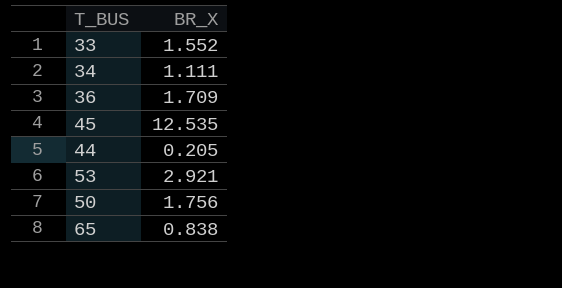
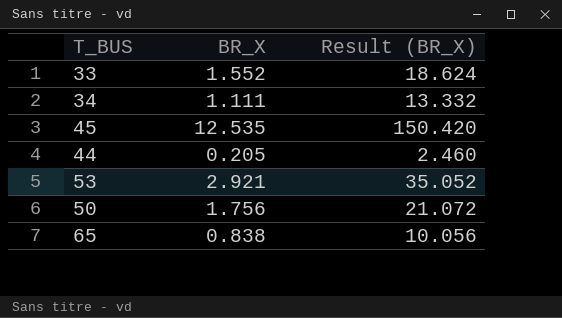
column Result (BR_X) | formula: none -> [BR_X] * 12
row 36: 1.709 -> none

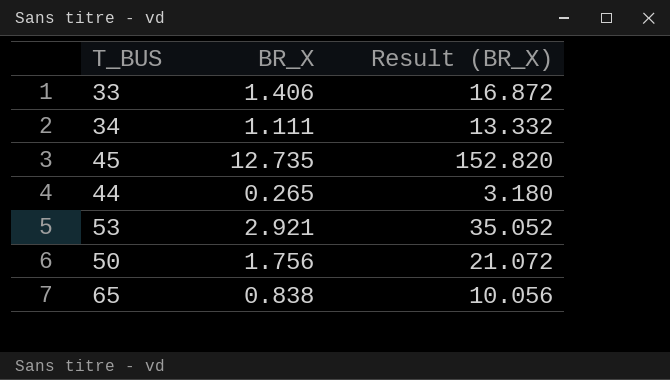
33 | BR_X: 1.552 -> 1.406
33 | Result (BR_X): 18.624 -> 16.872
45 | BR_X: 12.535 -> 12.735
45 | Result (BR_X): 150.420 -> 152.820
44 | BR_X: 0.205 -> 0.265
44 | Result (BR_X): 2.460 -> 3.180

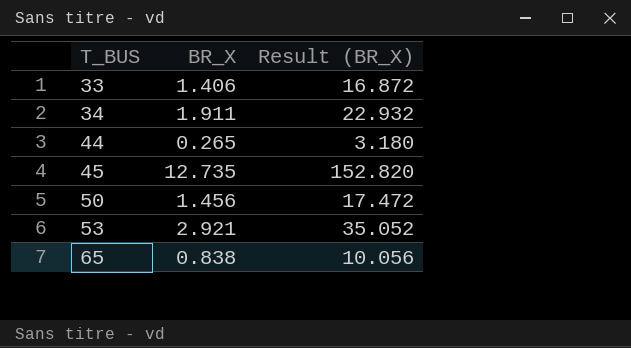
row order: none -> T_BUS ascending
34 | BR_X: 1.111 -> 1.911
34 | Result (BR_X): 13.332 -> 22.932
50 | BR_X: 1.756 -> 1.456
50 | Result (BR_X): 21.072 -> 17.472

